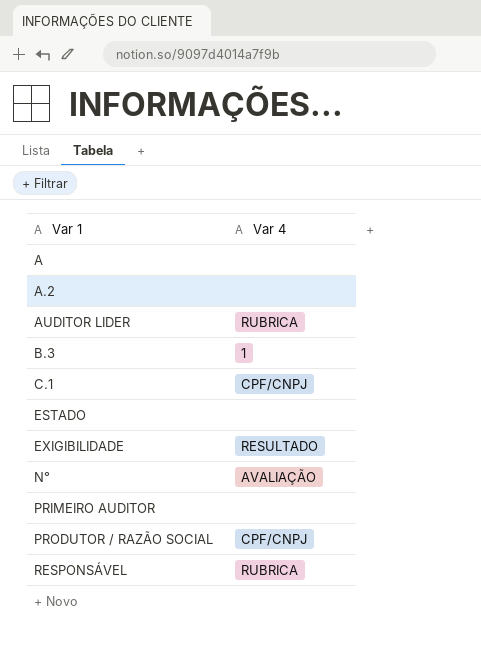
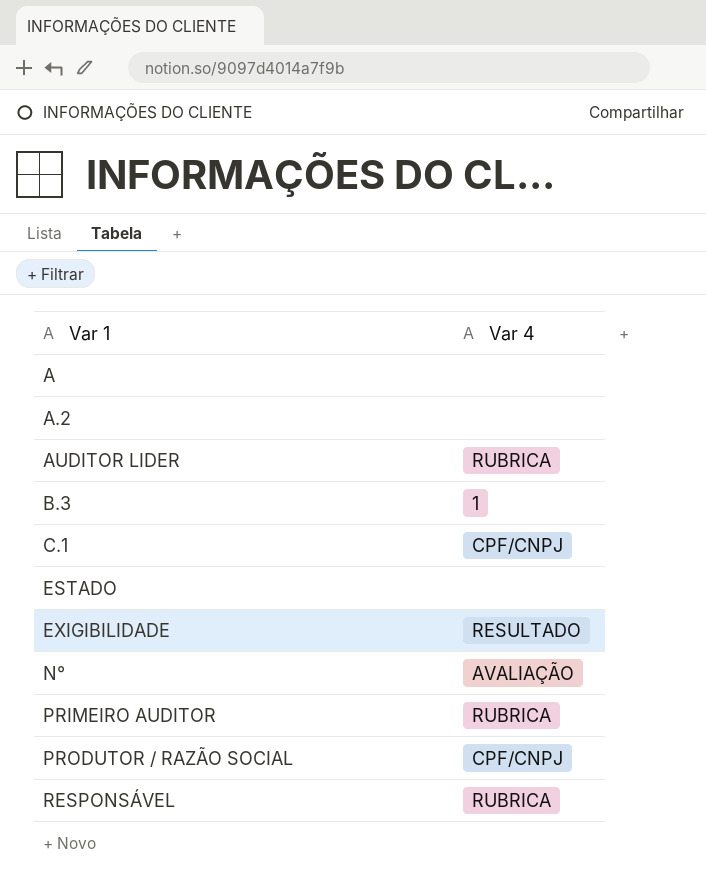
PRIMEIRO AUDITOR | Var 4: none -> RUBRICA

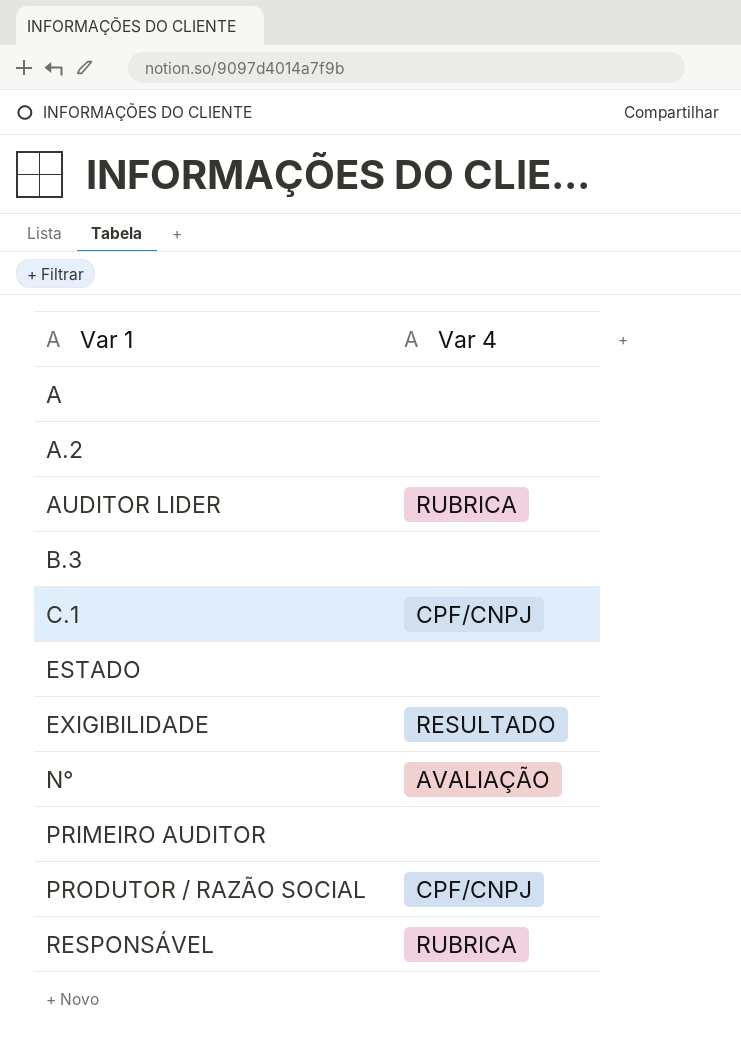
B.3 | Var 4: 1 -> none
PRIMEIRO AUDITOR | Var 4: RUBRICA -> none

